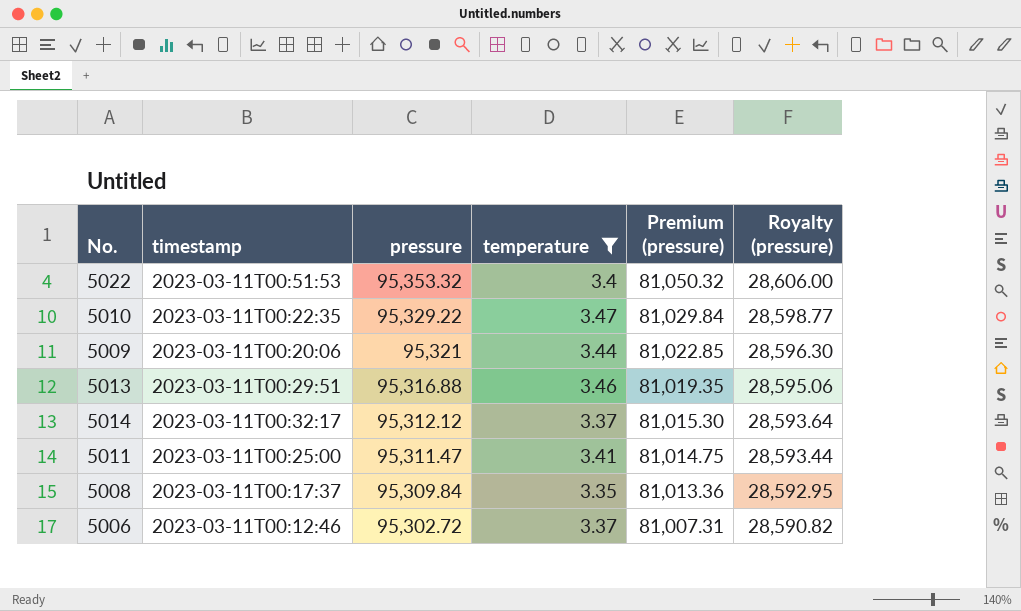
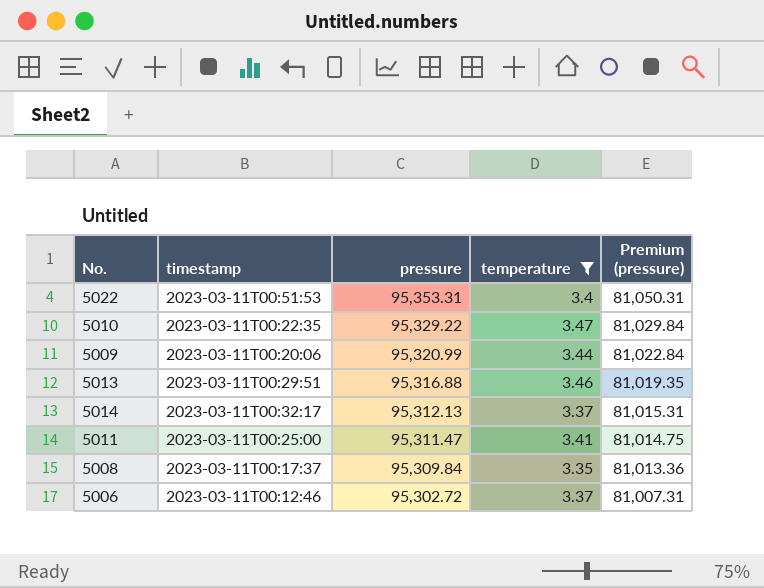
column Royalty (pressure) | formula: [pressure] * 0.3 -> none
5022 | pressure: 95,353.32 -> 95,353.31
5022 | Premium (pressure): 81,050.32 -> 81,050.31
5009 | pressure: 95,321 -> 95,320.99
5009 | Premium (pressure): 81,022.85 -> 81,022.84
5014 | pressure: 95,312.12 -> 95,312.13
5014 | Premium (pressure): 81,015.30 -> 81,015.31

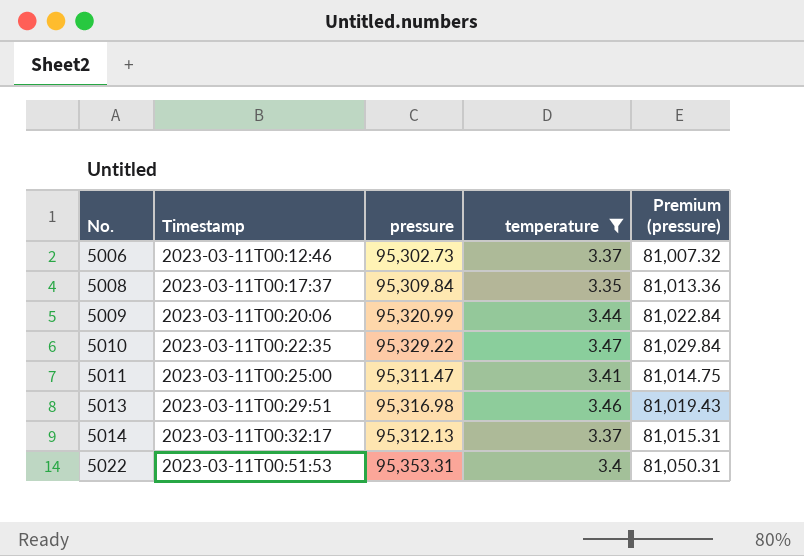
row order: pressure descending -> No. ascending
column name: timestamp -> Timestamp
5006 | pressure: 95,302.72 -> 95,302.73
5006 | Premium (pressure): 81,007.31 -> 81,007.32
5013 | pressure: 95,316.88 -> 95,316.98
5013 | Premium (pressure): 81,019.35 -> 81,019.43

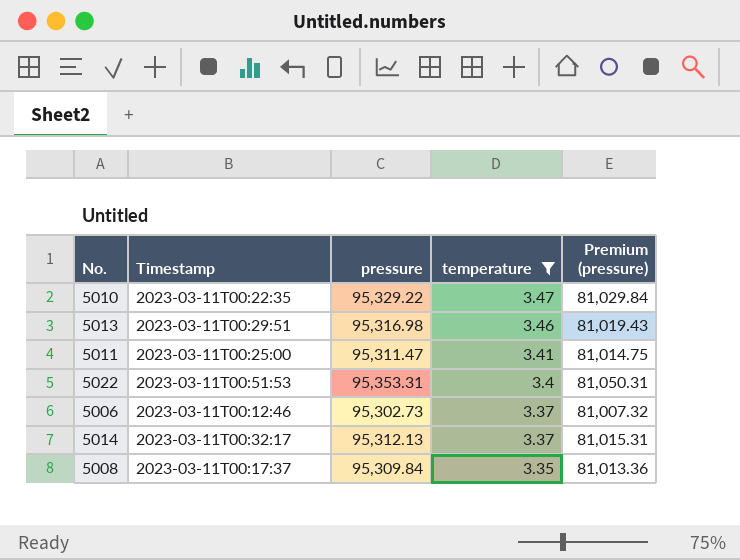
row order: No. ascending -> temperature descending
row 5009: 2023-03-11T00:20:06 | 95,320.99 | 3.44 | 81,022.84 -> none

